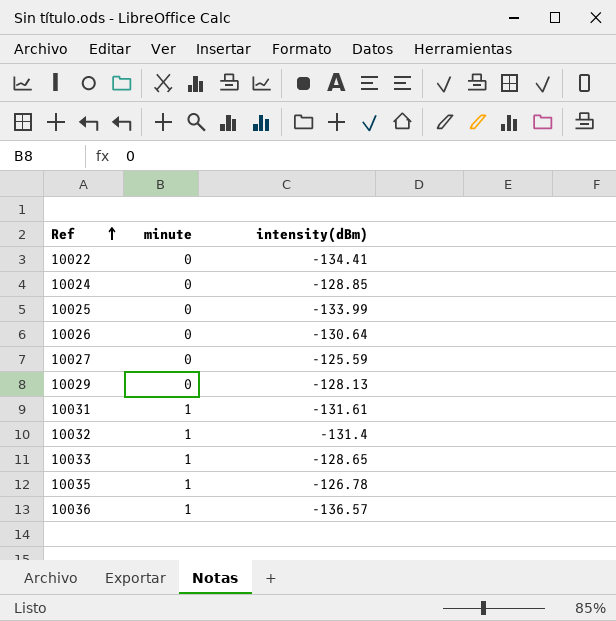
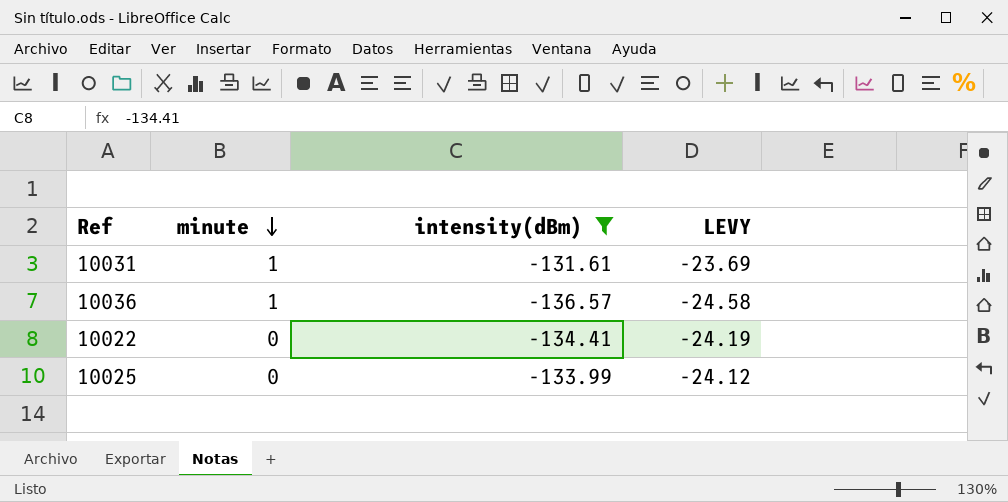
filter: none -> intensity(dBm) <= -131.61
row order: Ref ascending -> minute descending
column LEVY | formula: none -> [intensity(dBm)] * 0.18

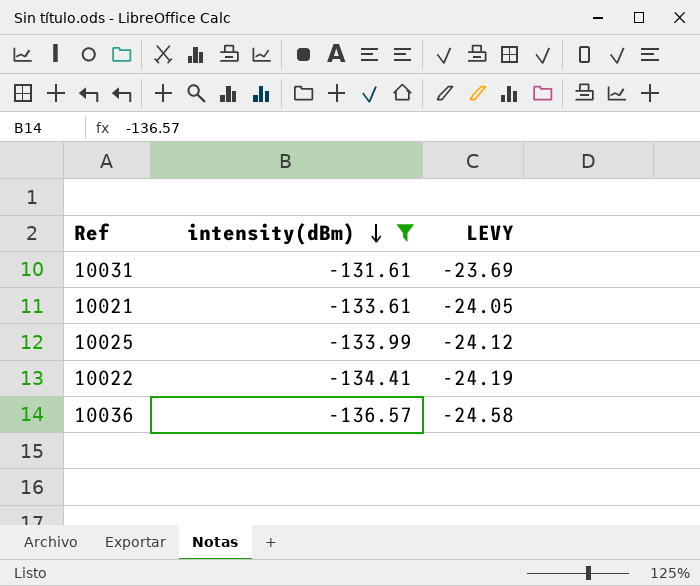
row order: minute descending -> intensity(dBm) descending
column minute | position: 2 -> none
row 10021: none -> -133.61 | -24.05

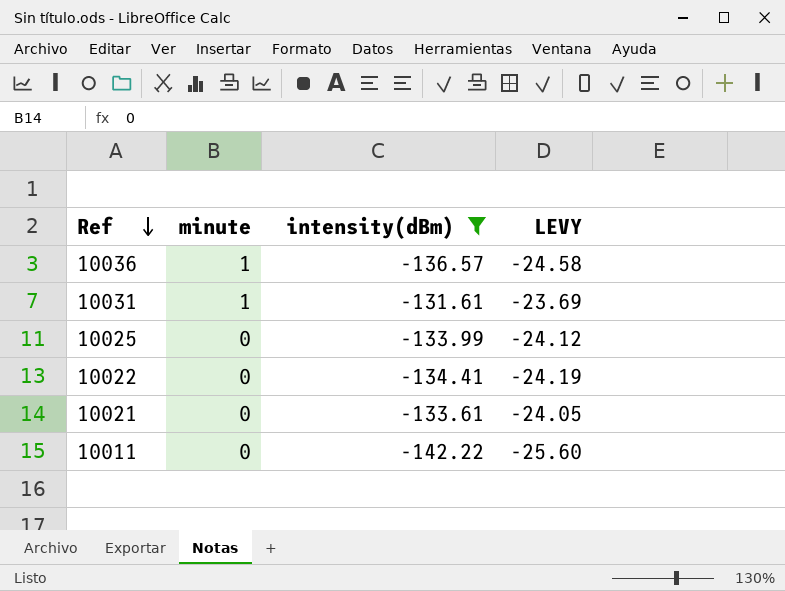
row order: intensity(dBm) descending -> Ref descending
column minute | position: none -> 2
row 10011: none -> 0 | -142.22 | -25.60

